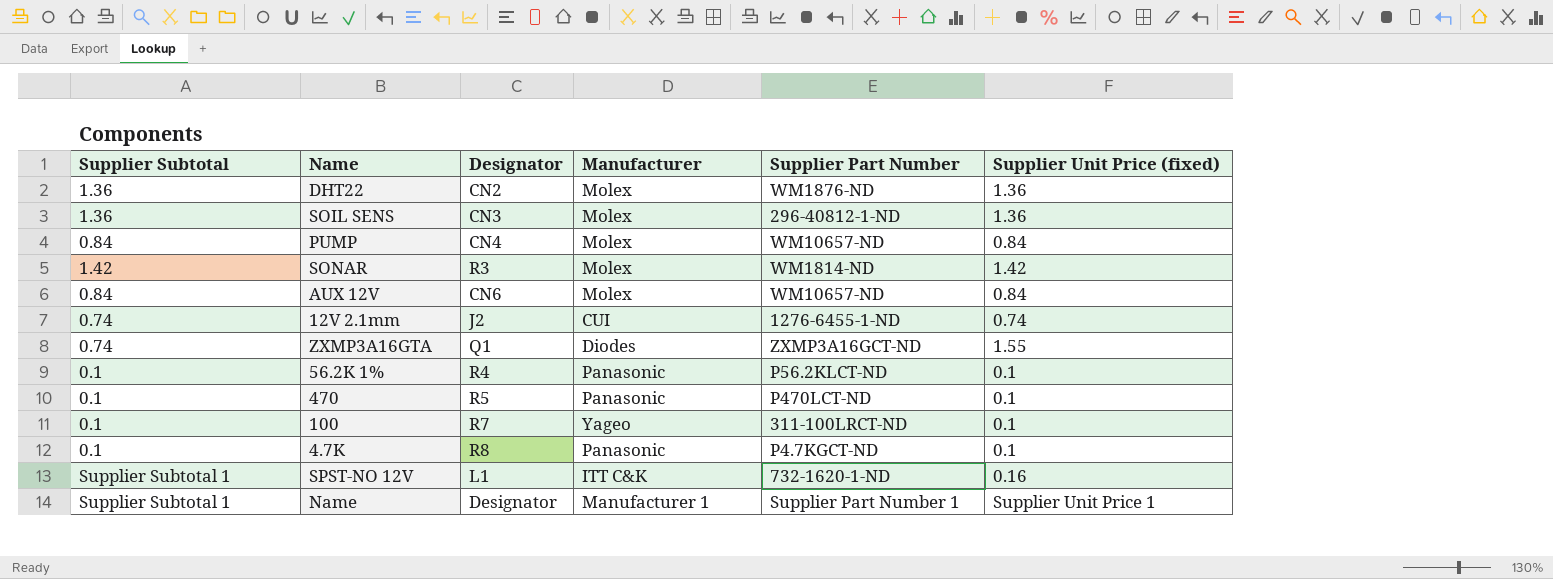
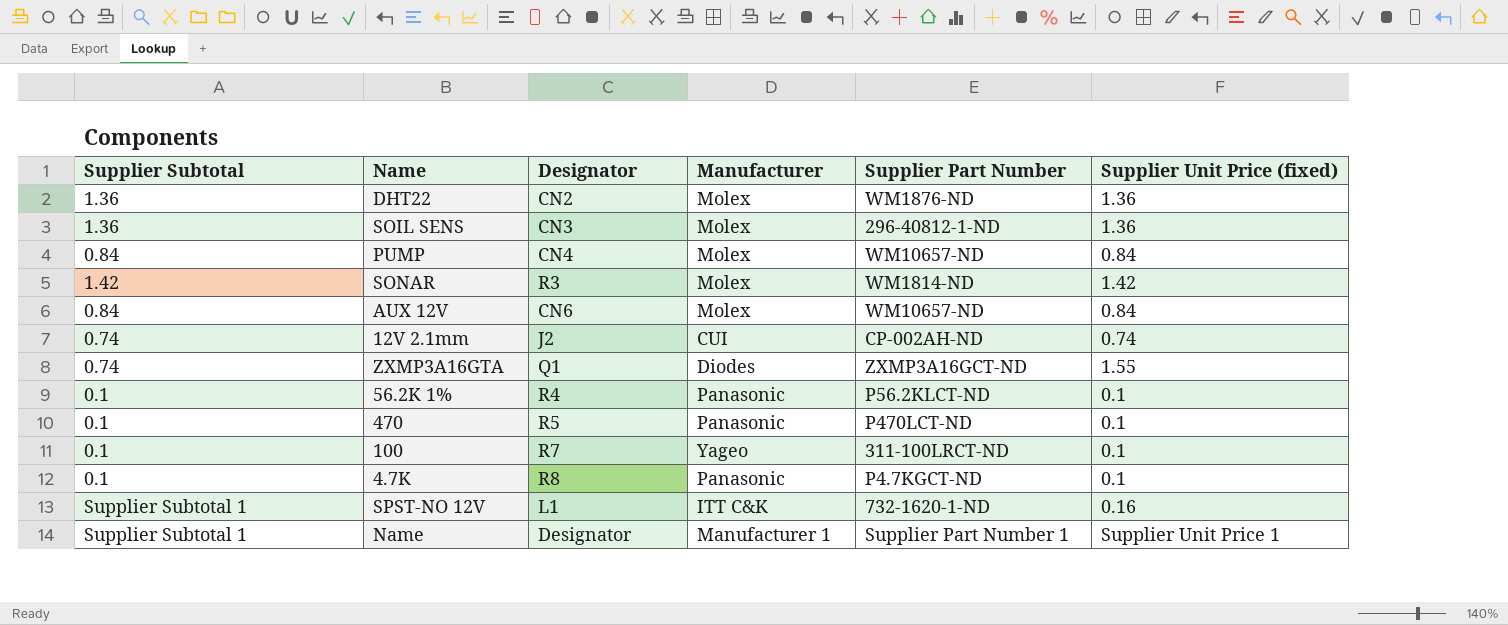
12V 2.1mm | Supplier Part Number: 1276-6455-1-ND -> CP-002AH-ND

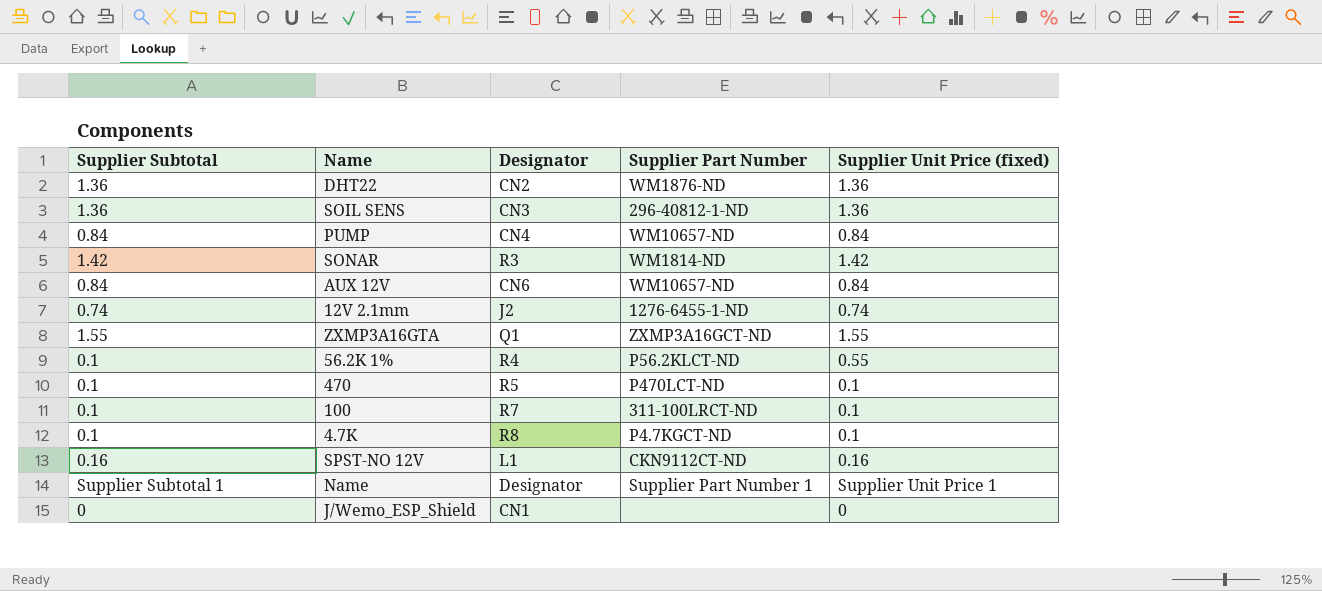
column Manufacturer | position: 4 -> none
12V 2.1mm | Supplier Part Number: CP-002AH-ND -> 1276-6455-1-ND
ZXMP3A16GTA | Supplier Subtotal: 0.74 -> 1.55
56.2K 1% | Supplier Unit Price (fixed): 0.1 -> 0.55
SPST-NO 12V | Supplier Subtotal: Supplier Subtotal 1 -> 0.16
SPST-NO 12V | Supplier Part Number: 732-1620-1-ND -> CKN9112CT-ND
row J/Wemo_ESP_Shield: none -> 0 | CN1 | none | 0

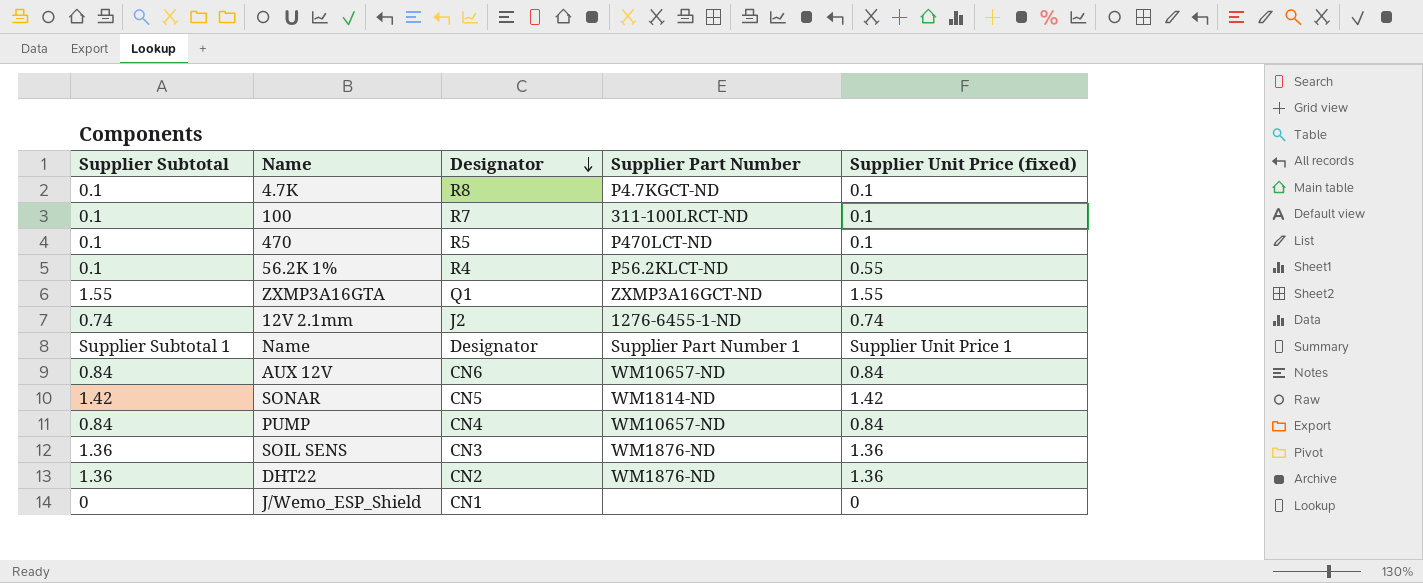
row order: none -> Designator descending
row SPST-NO 12V: 0.16 | L1 | CKN9112CT-ND | 0.16 -> none
SONAR | Designator: R3 -> CN5
SOIL SENS | Supplier Part Number: 296-40812-1-ND -> WM1876-ND

